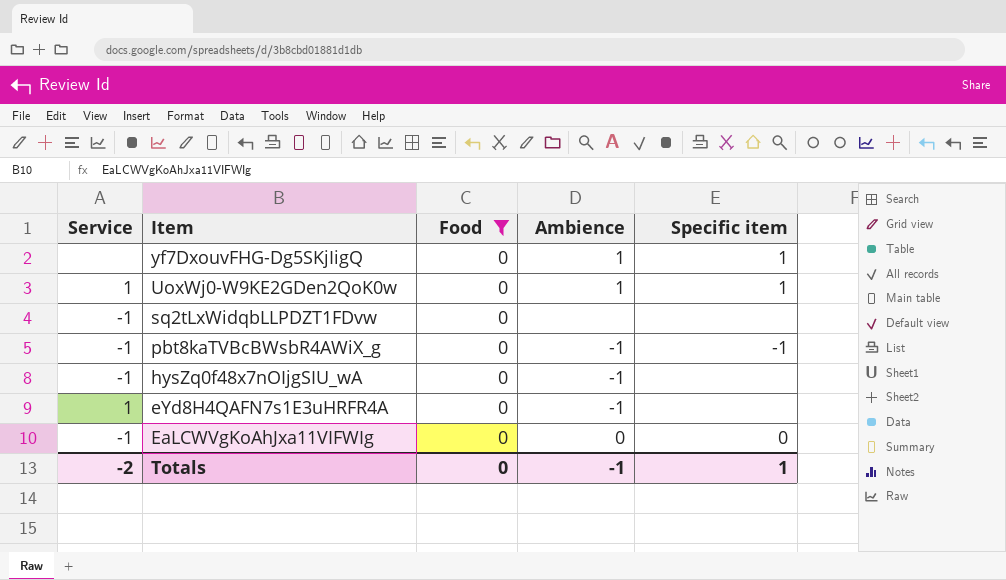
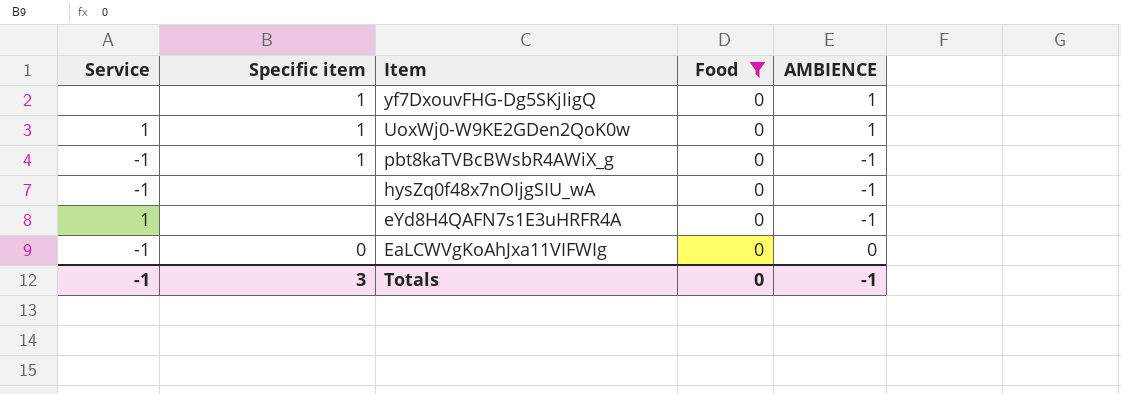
column Specific item | position: 5 -> 2
column name: Ambience -> AMBIENCE
row sq2tLxWidqbLLPDZT1FDvw: -1 | 0 | none | none -> none
pbt8kaTVBcBWsbR4AWiX_g | Specific item: -1 -> 1
Totals | Service: -2 -> -1
Totals | Specific item: 1 -> 3

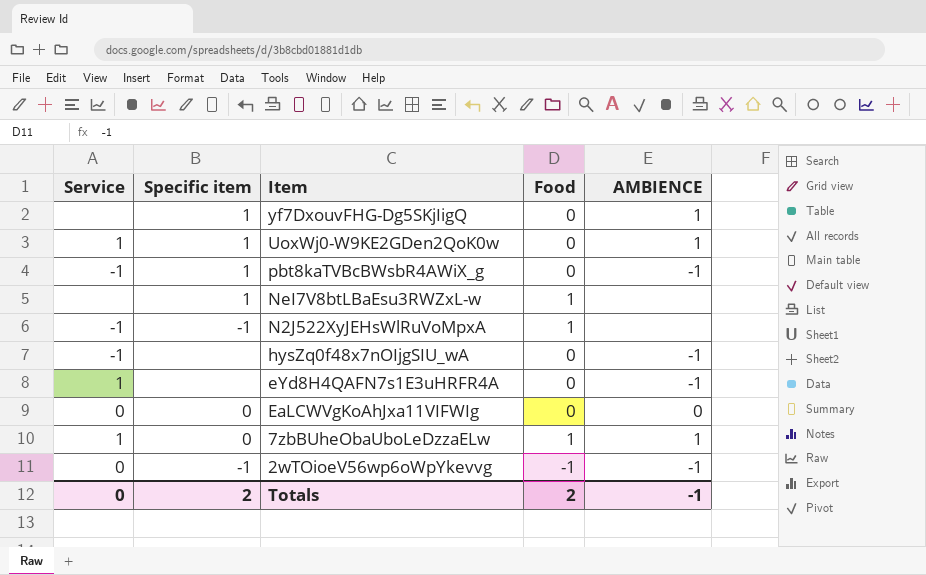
filter: Food = 0 -> none
EaLCWVgKoAhJxa11VIFWIg | Service: -1 -> 0
Totals | Service: -1 -> 0
Totals | Specific item: 3 -> 2
Totals | Food: 0 -> 2

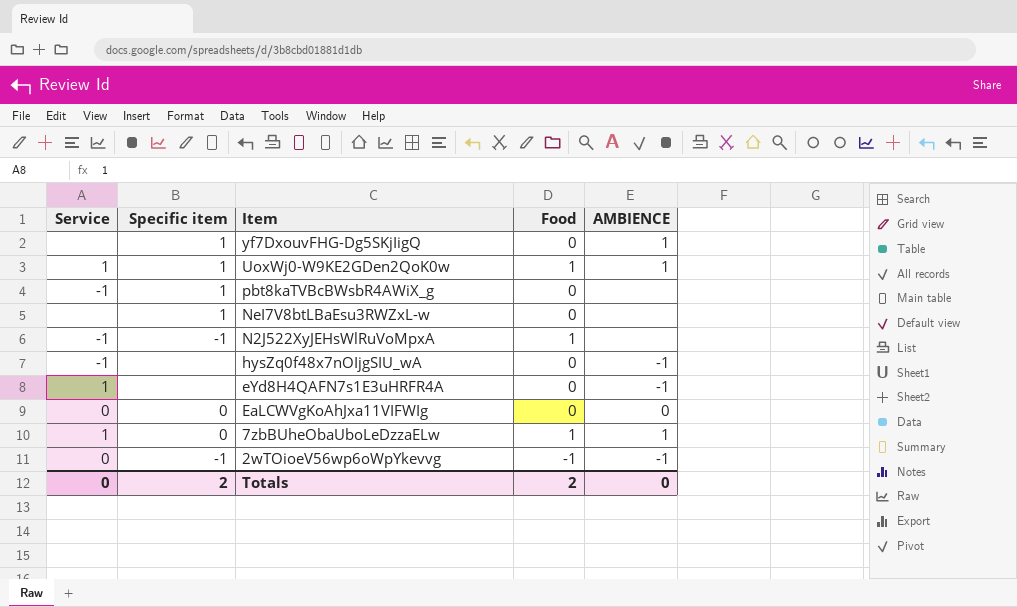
UoxWj0-W9KE2GDen2QoK0w | Food: 0 -> 1
pbt8kaTVBcBWsbR4AWiX_g | AMBIENCE: -1 -> none
NeI7V8btLBaEsu3RWZxL-w | Food: 1 -> 0
Totals | AMBIENCE: -1 -> 0

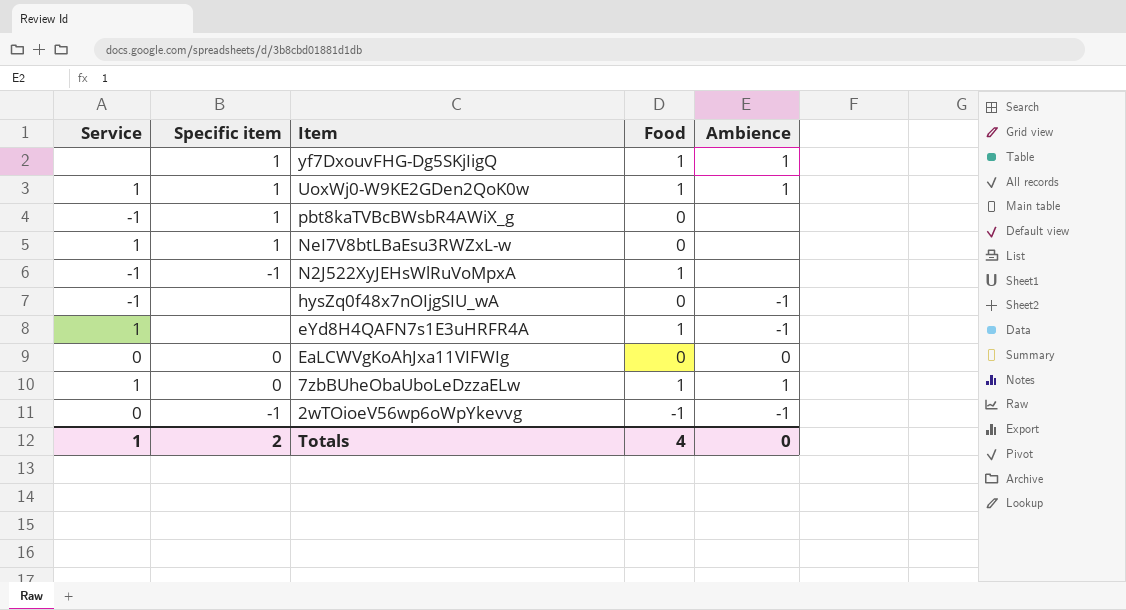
column name: AMBIENCE -> Ambience
yf7DxouvFHG-Dg5SKjIigQ | Food: 0 -> 1
NeI7V8btLBaEsu3RWZxL-w | Service: none -> 1
eYd8H4QAFN7s1E3uHRFR4A | Food: 0 -> 1
Totals | Service: 0 -> 1
Totals | Food: 2 -> 4

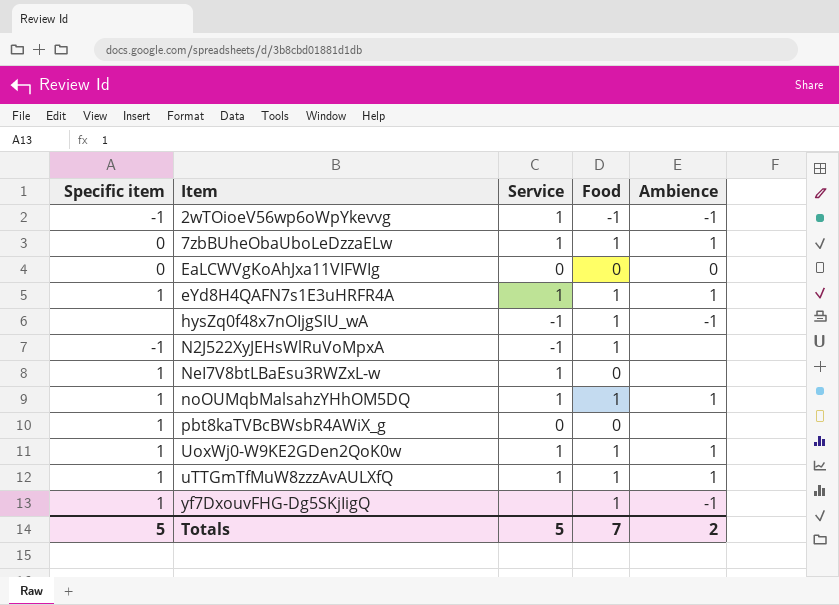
row order: Item descending -> Item ascending
column Service | position: 1 -> 3
2wTOioeV56wp6oWpYkevvg | Service: 0 -> 1
eYd8H4QAFN7s1E3uHRFR4A | Specific item: none -> 1
eYd8H4QAFN7s1E3uHRFR4A | Ambience: -1 -> 1
hysZq0f48x7nOIjgSIU_wA | Food: 0 -> 1
row noOUMqbMalsahzYHhOM5DQ: none -> 1 | 1 | 1 | 1
pbt8kaTVBcBWsbR4AWiX_g | Service: -1 -> 0
row uTTGmTfMuW8zzzAvAULXfQ: none -> 1 | 1 | 1 | 1
yf7DxouvFHG-Dg5SKjIigQ | Ambience: 1 -> -1
Totals | Specific item: 2 -> 5
Totals | Service: 1 -> 5
Totals | Food: 4 -> 7
Totals | Ambience: 0 -> 2

